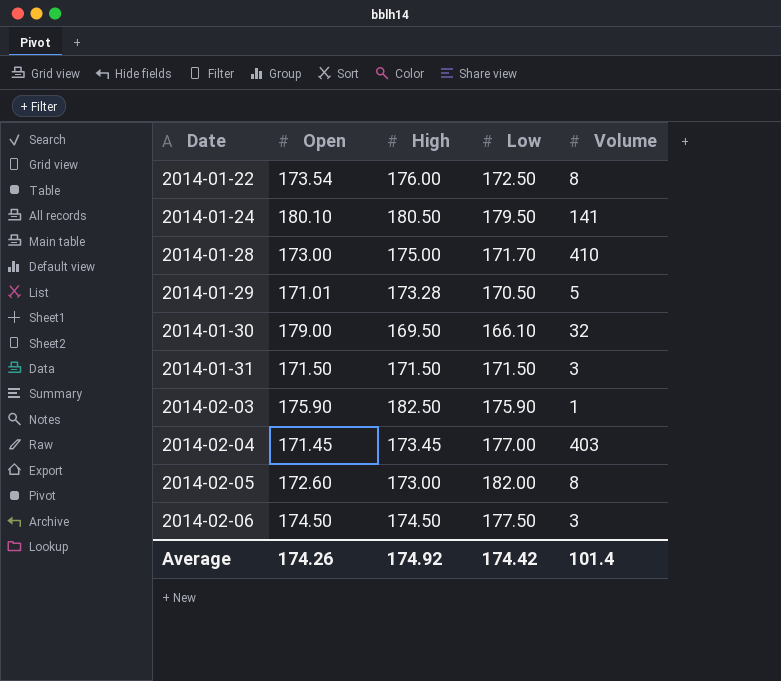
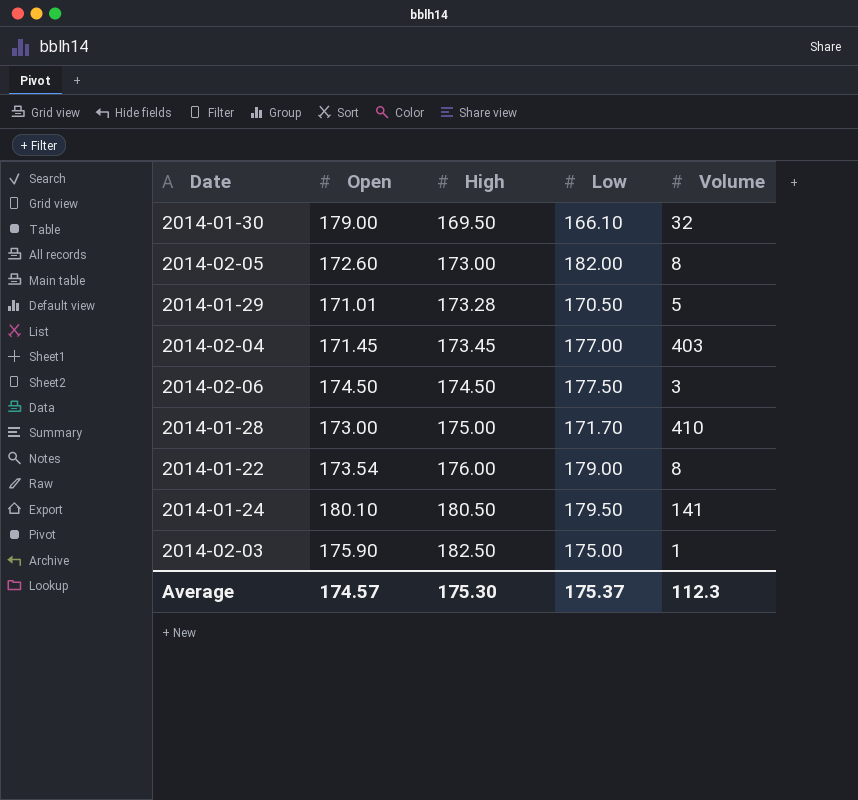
row order: Date ascending -> High ascending
row 2014-01-31: 171.50 | 171.50 | 171.50 | 3 -> none
2014-01-22 | Low: 172.50 -> 179.00
2014-02-03 | Low: 175.90 -> 175.00
Average | Open: 174.26 -> 174.57
Average | High: 174.92 -> 175.30
Average | Low: 174.42 -> 175.37
Average | Volume: 101.4 -> 112.3

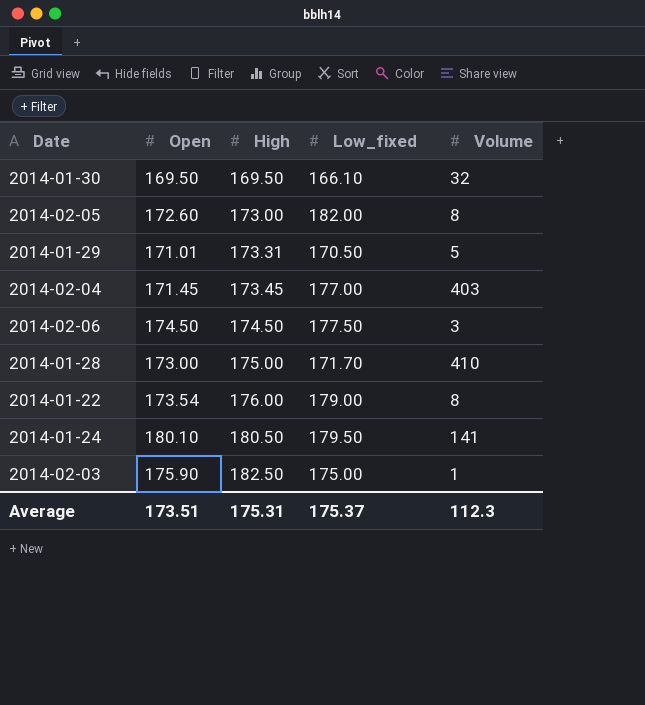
column name: Low -> Low_fixed
2014-01-30 | Open: 179.00 -> 169.50
2014-01-29 | High: 173.28 -> 173.31
Average | Open: 174.57 -> 173.51
Average | High: 175.30 -> 175.31

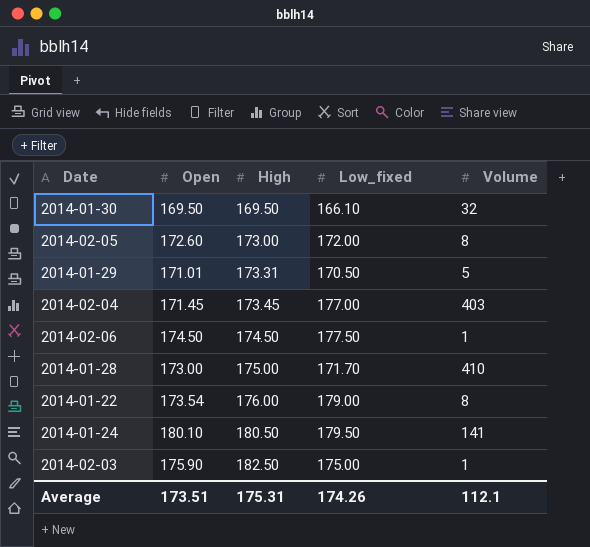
2014-02-05 | Low_fixed: 182.00 -> 172.00
2014-02-06 | Volume: 3 -> 1
Average | Low_fixed: 175.37 -> 174.26
Average | Volume: 112.3 -> 112.1

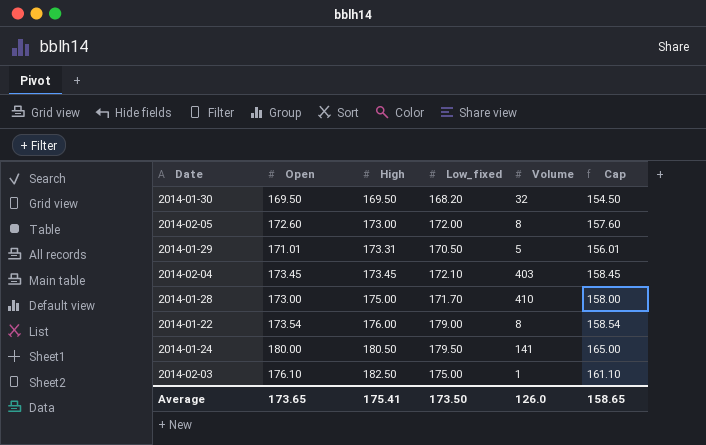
column Cap | formula: none -> [Open] - 15
row 2014-02-06: 174.50 | 174.50 | 177.50 | 1 -> none
2014-01-30 | Low_fixed: 166.10 -> 168.20
2014-02-04 | Open: 171.45 -> 173.45
2014-02-04 | Low_fixed: 177.00 -> 172.10
2014-01-24 | Open: 180.10 -> 180.00
2014-02-03 | Open: 175.90 -> 176.10
Average | Open: 173.51 -> 173.65
Average | High: 175.31 -> 175.41
Average | Low_fixed: 174.26 -> 173.50
Average | Volume: 112.1 -> 126.0

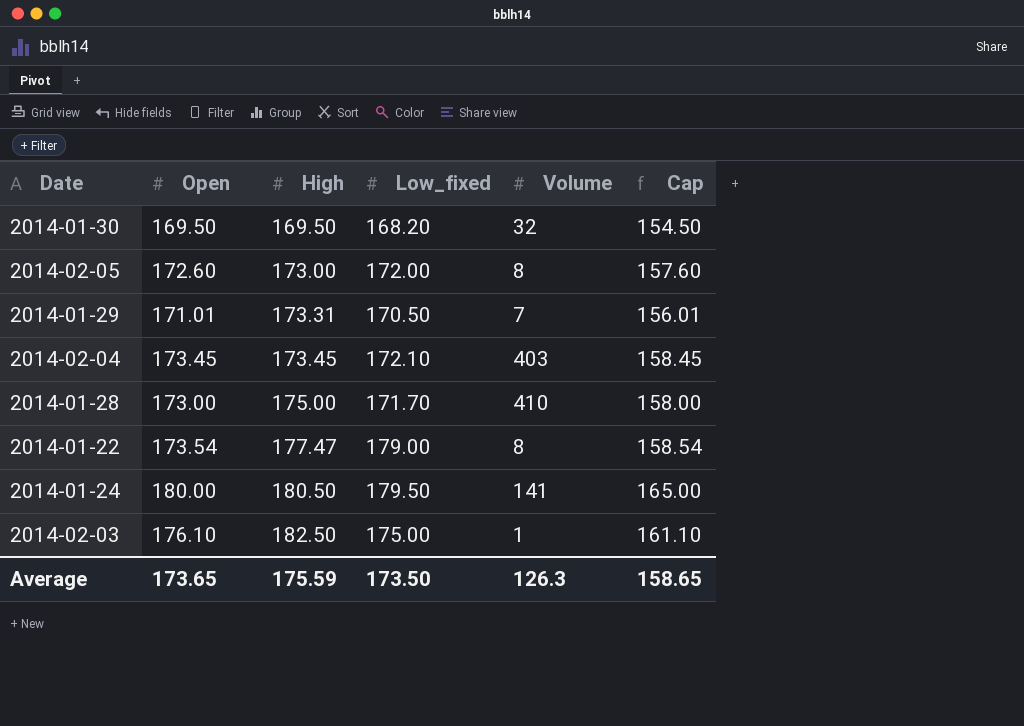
2014-01-29 | Volume: 5 -> 7
2014-01-22 | High: 176.00 -> 177.47
Average | High: 175.41 -> 175.59
Average | Volume: 126.0 -> 126.3

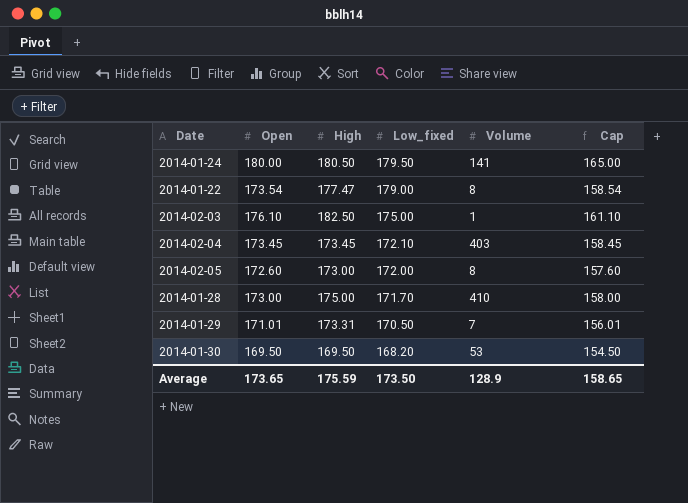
row order: High ascending -> Low_fixed descending
2014-01-30 | Volume: 32 -> 53
Average | Volume: 126.3 -> 128.9

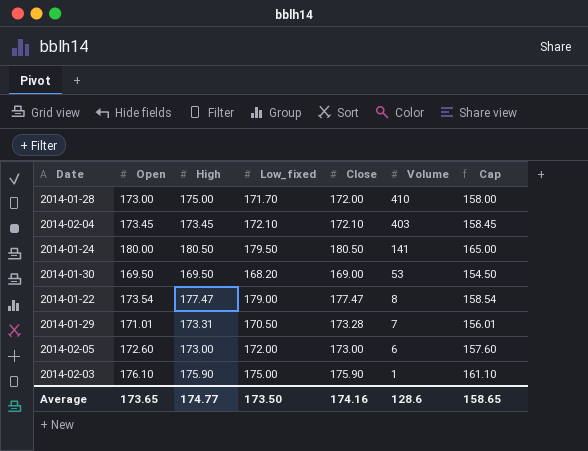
row order: Low_fixed descending -> Volume descending
column Close | position: none -> 5
2014-02-05 | Volume: 8 -> 6
2014-02-03 | High: 182.50 -> 175.90
Average | High: 175.59 -> 174.77
Average | Volume: 128.9 -> 128.6

